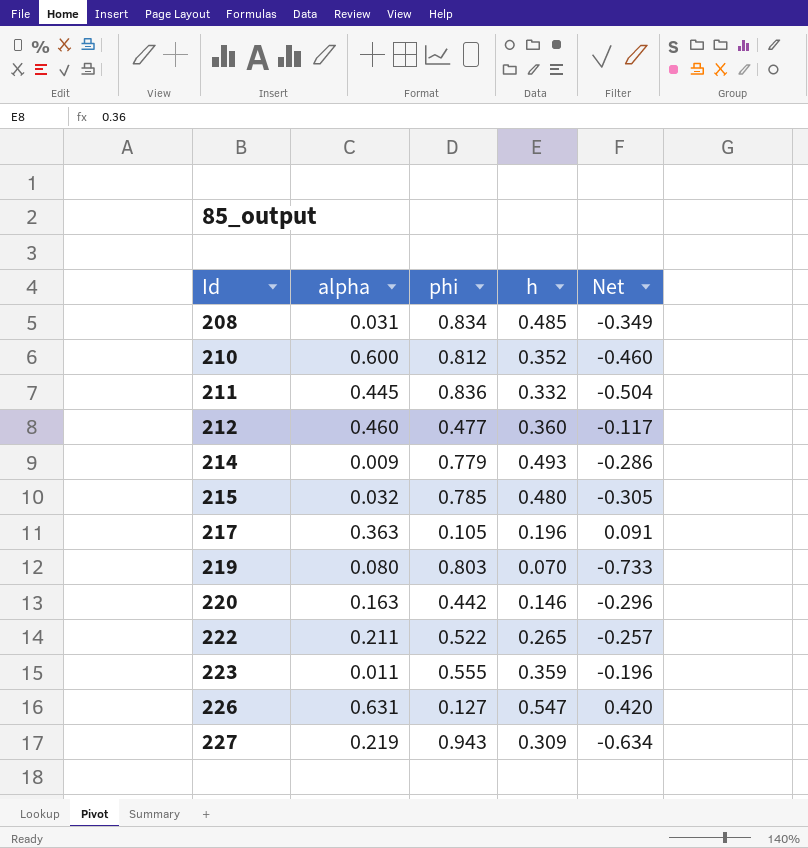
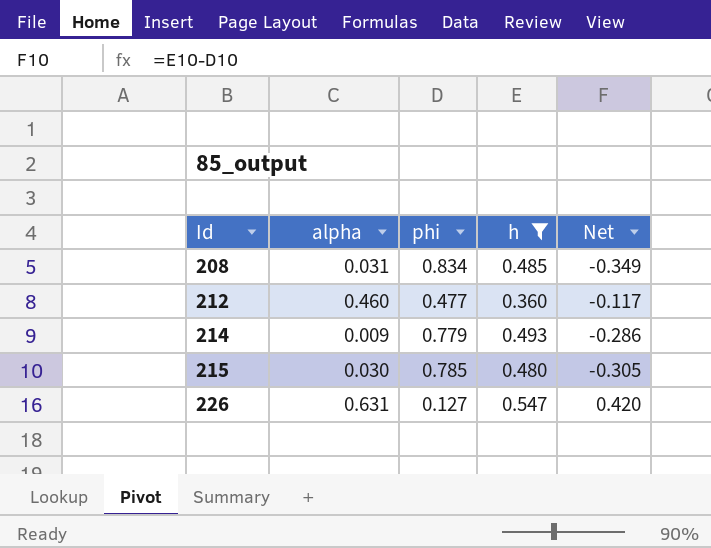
filter: none -> h >= 0.360
215 | alpha: 0.032 -> 0.030

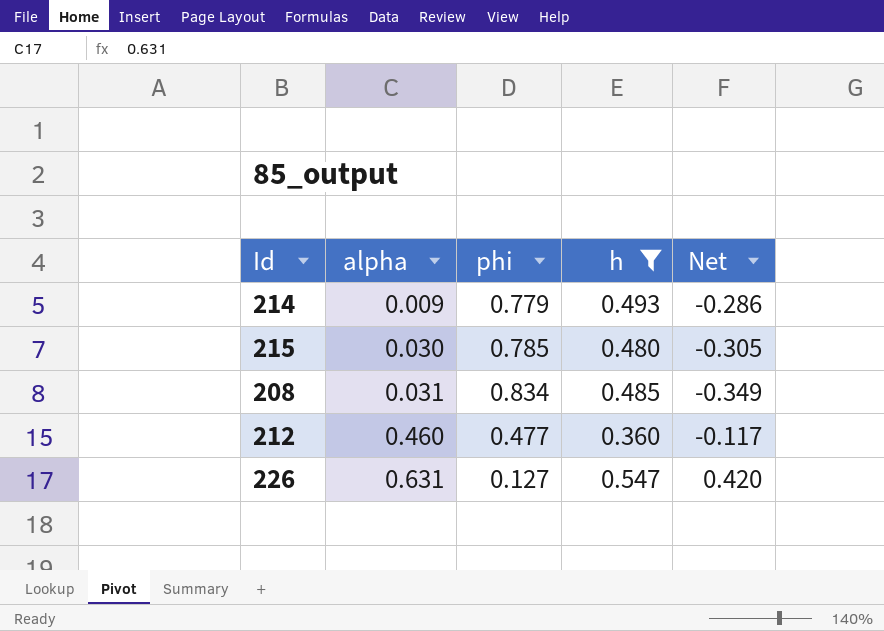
row order: Id ascending -> alpha ascending

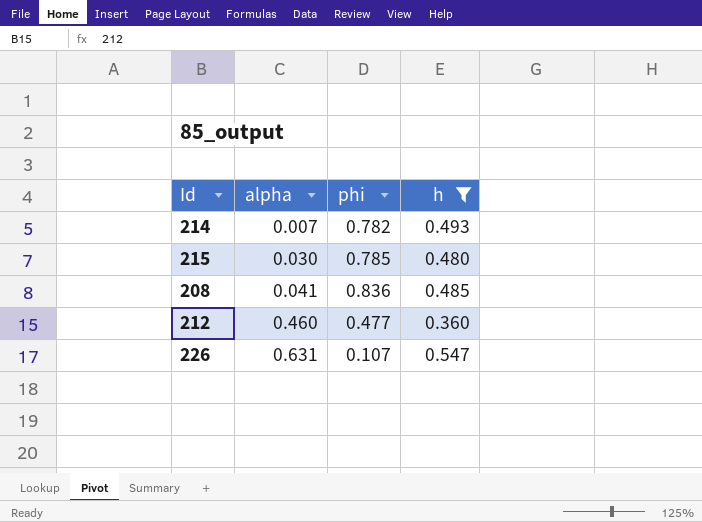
column Net | formula: [h] - [phi] -> none
214 | alpha: 0.009 -> 0.007
214 | phi: 0.779 -> 0.782
208 | alpha: 0.031 -> 0.041
208 | phi: 0.834 -> 0.836
226 | phi: 0.127 -> 0.107

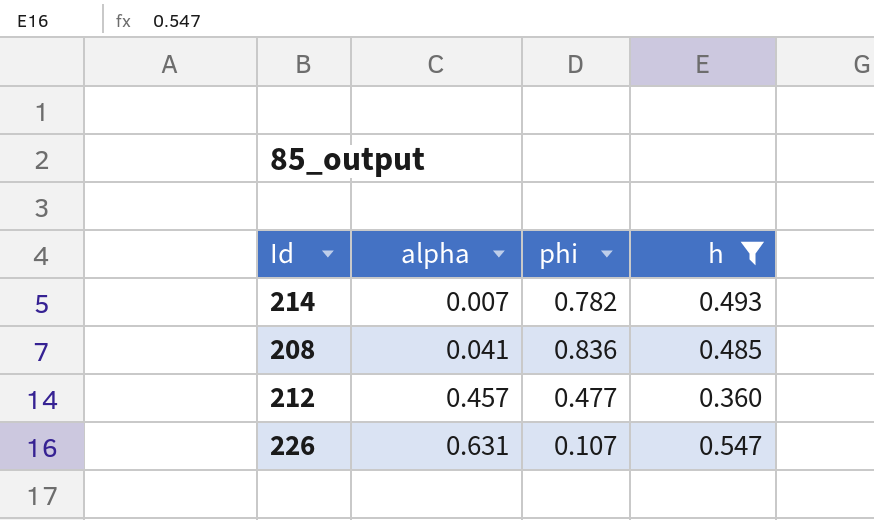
row 215: 0.030 | 0.785 | 0.480 -> none
212 | alpha: 0.460 -> 0.457

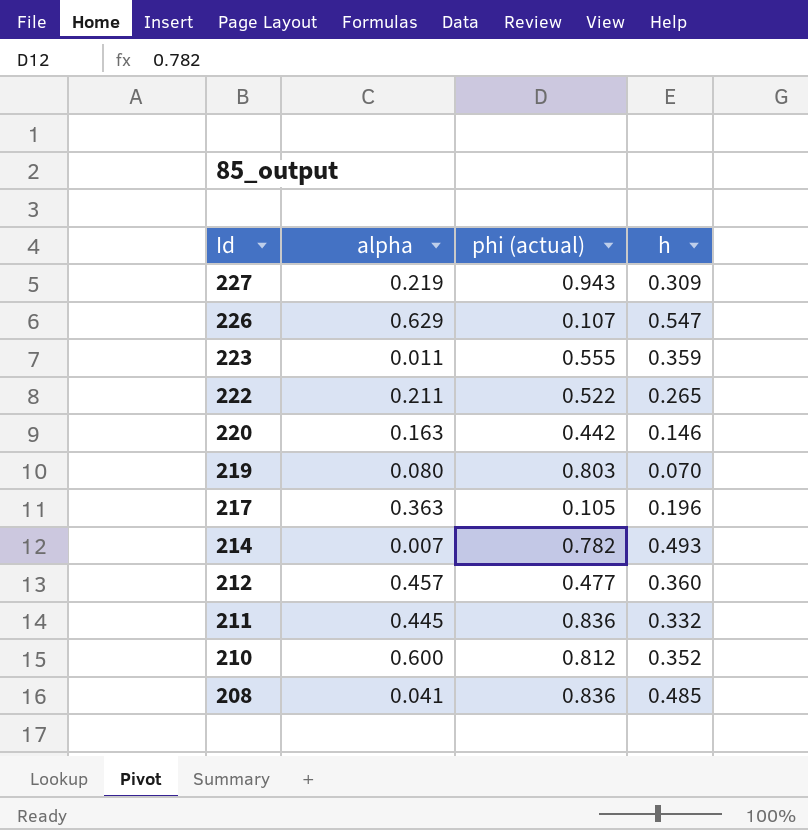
filter: h >= 0.360 -> none
row order: alpha ascending -> Id descending
column name: phi -> phi (actual)
226 | alpha: 0.631 -> 0.629

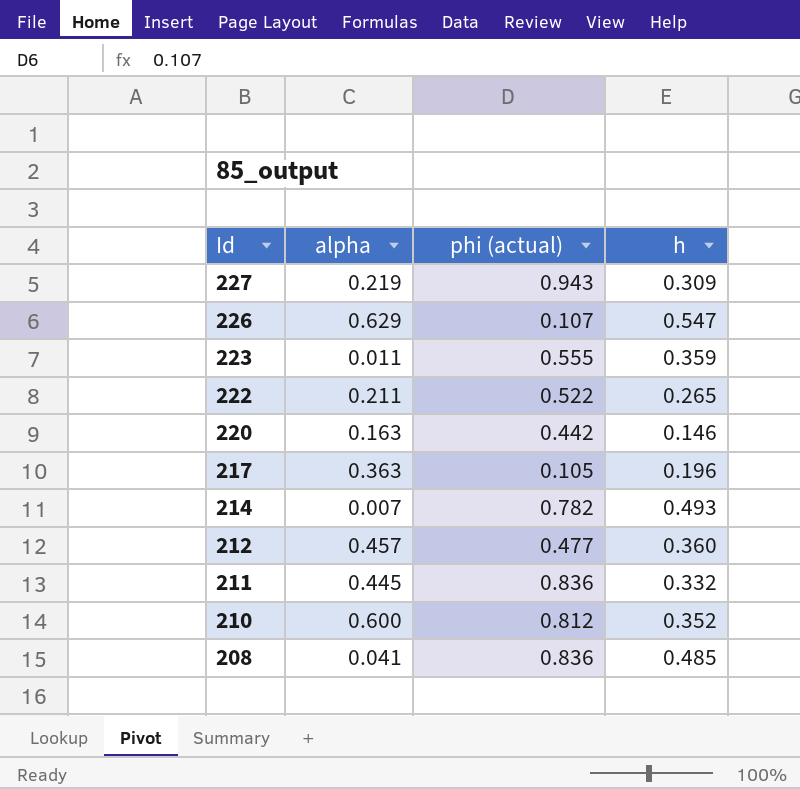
row 219: 0.080 | 0.803 | 0.070 -> none

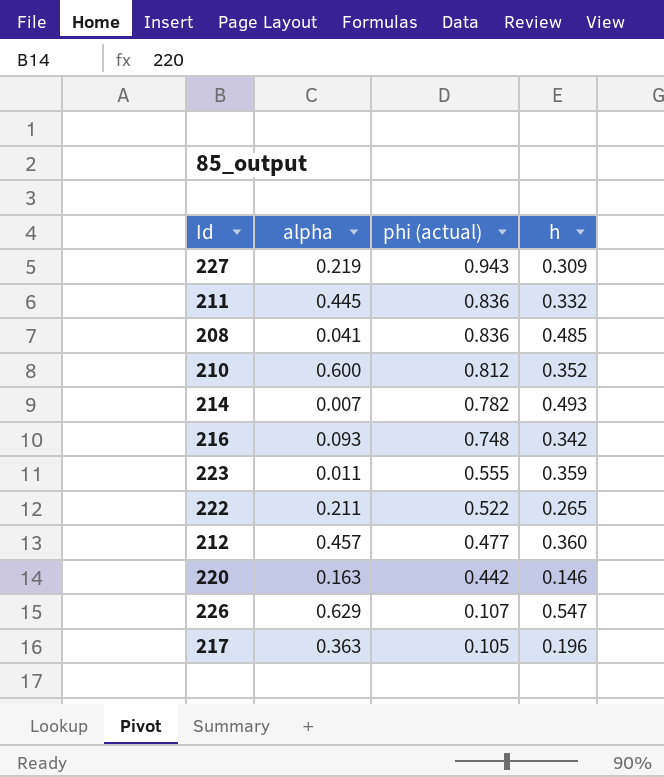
row order: Id descending -> phi (actual) descending
row 216: none -> 0.093 | 0.748 | 0.342

